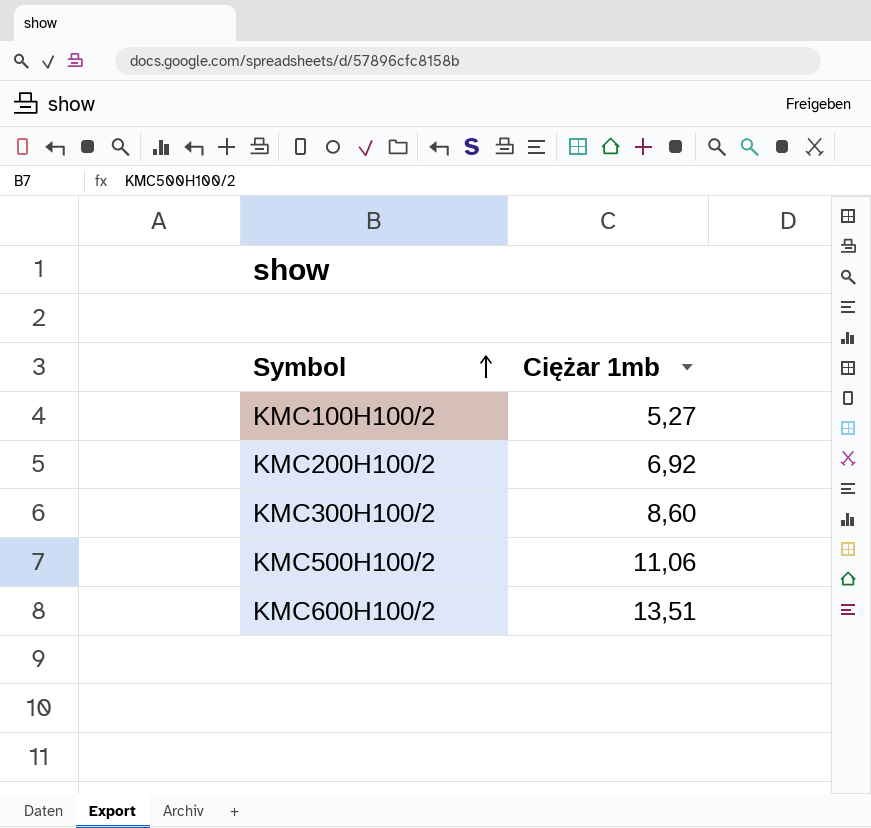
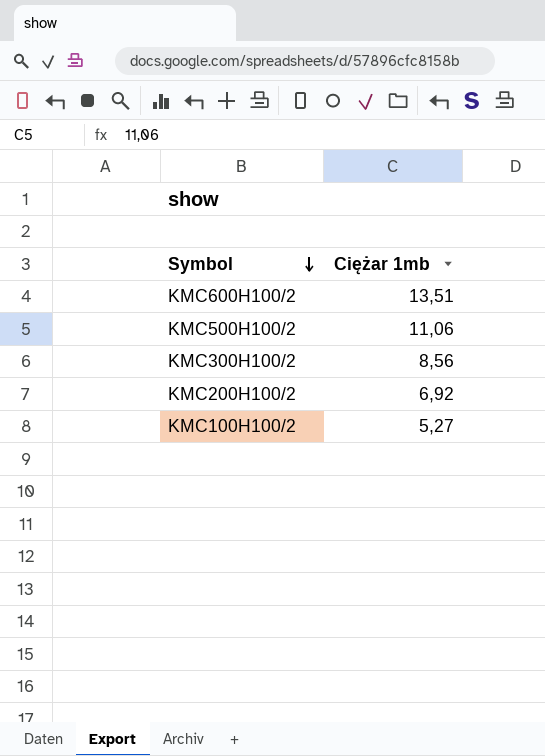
row order: Symbol ascending -> Symbol descending
KMC300H100/2 | Ciężar 1mb: 8,60 -> 8,56

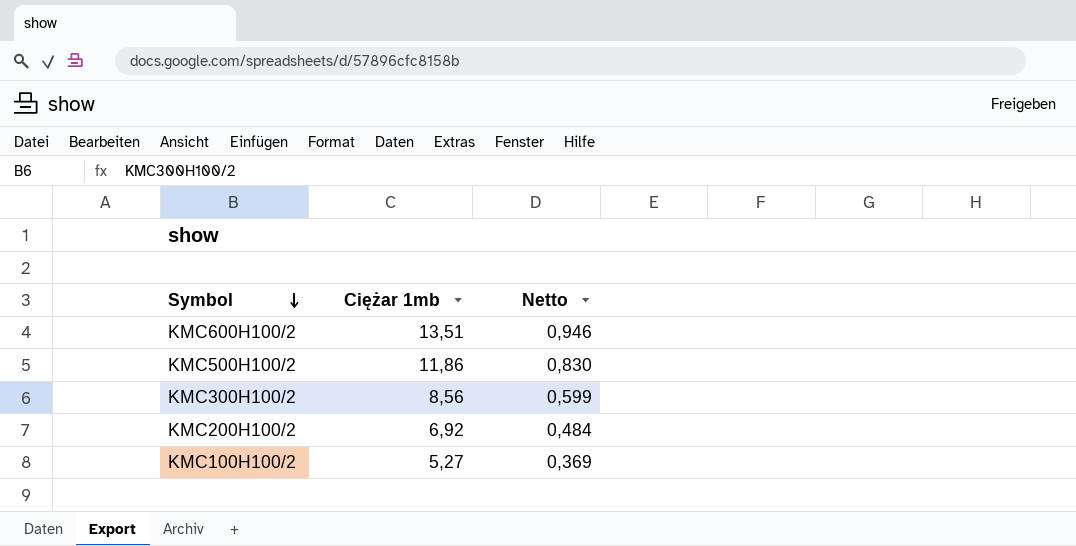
column Netto | formula: none -> [Ciężar 1mb] * 0,07
KMC500H100/2 | Ciężar 1mb: 11,06 -> 11,86

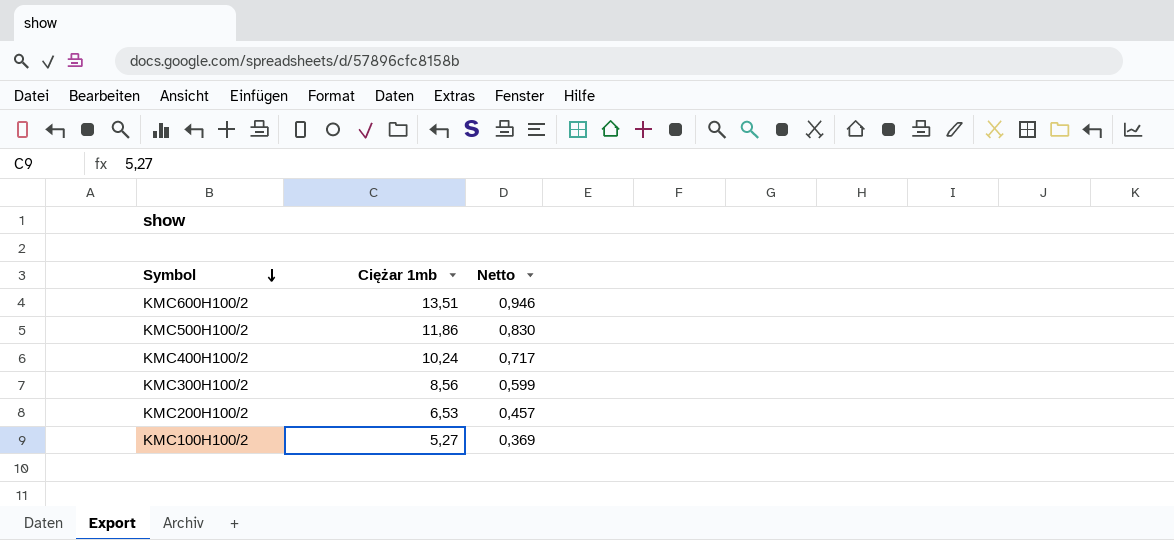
row KMC400H100/2: none -> 10,24 | 0,717
KMC200H100/2 | Ciężar 1mb: 6,92 -> 6,53
KMC200H100/2 | Netto: 0,484 -> 0,457

